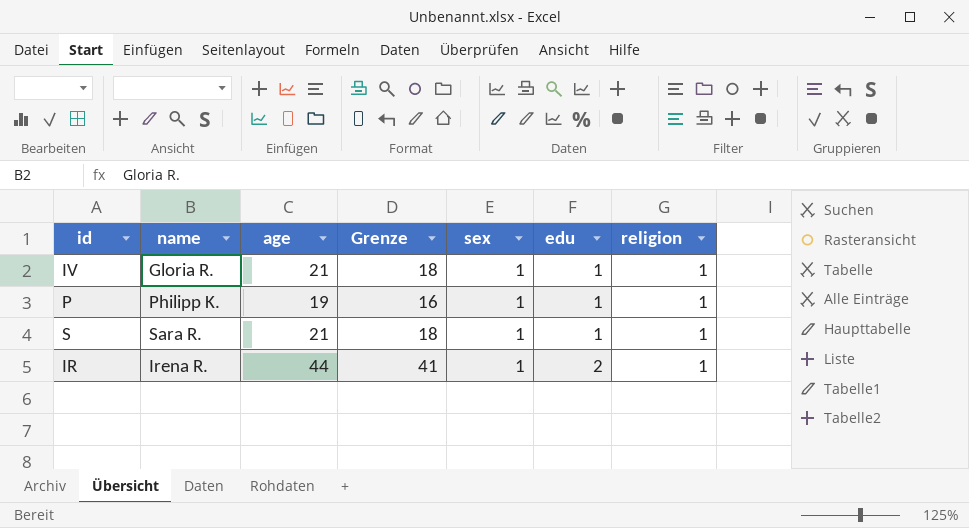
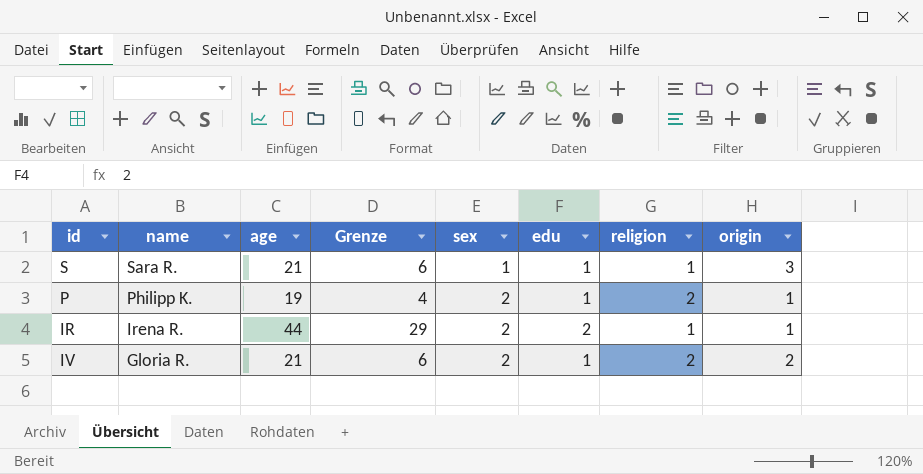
row order: edu ascending -> name descending
column Grenze | formula: [age] - 3 -> [age] - 15
column origin | position: none -> 8
P | sex: 1 -> 2
P | religion: 1 -> 2
IR | sex: 1 -> 2
IV | sex: 1 -> 2
IV | religion: 1 -> 2

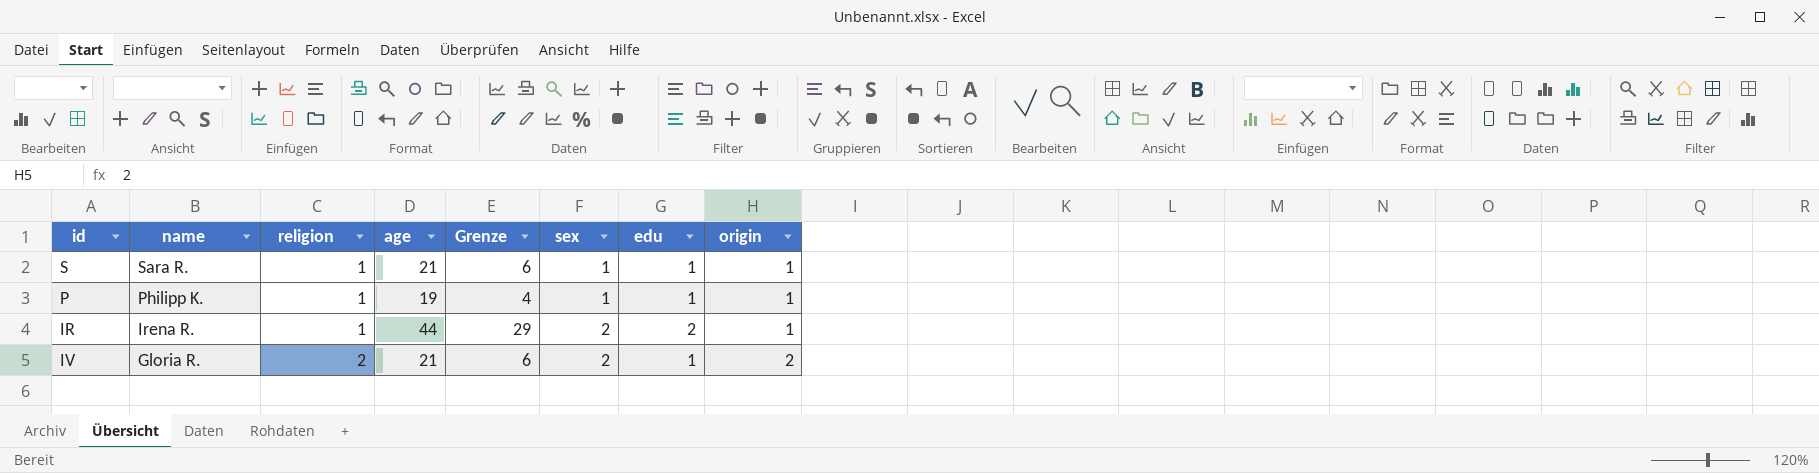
column religion | position: 7 -> 3
S | origin: 3 -> 1
P | religion: 2 -> 1
P | sex: 2 -> 1

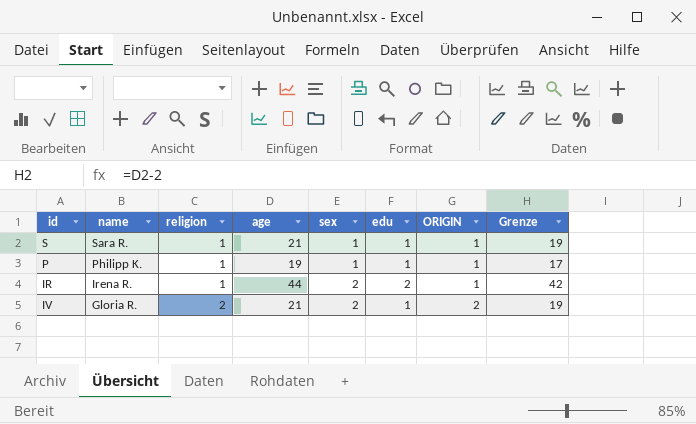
column name: origin -> ORIGIN
column Grenze | formula: [age] - 15 -> [age] - 2
column Grenze | position: 5 -> 8

